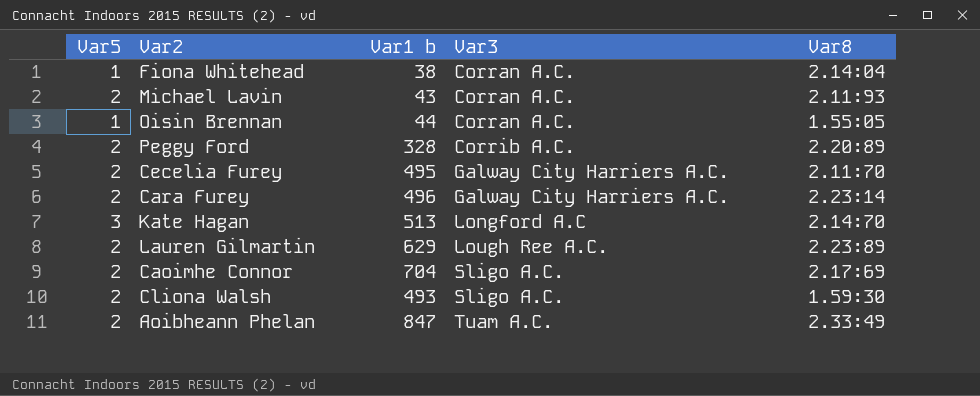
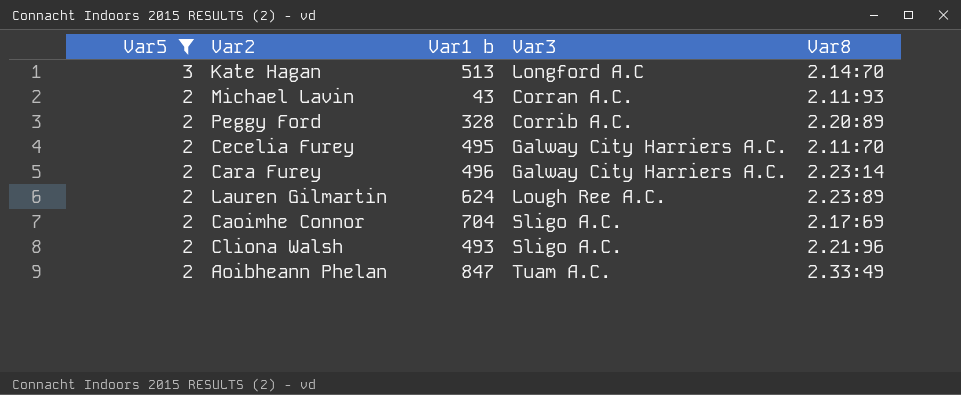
filter: none -> Var5 != 1
row order: Var3 ascending -> Var5 descending
Lauren Gilmartin | Var1 b: 629 -> 624
Cliona Walsh | Var8: 1.59:30 -> 2.21:96

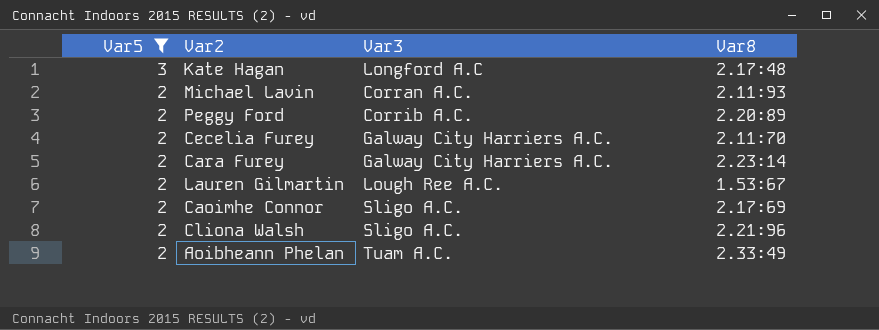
column Var1 b | position: 3 -> none
Kate Hagan | Var8: 2.14:70 -> 2.17:48
Lauren Gilmartin | Var8: 2.23:89 -> 1.53:67

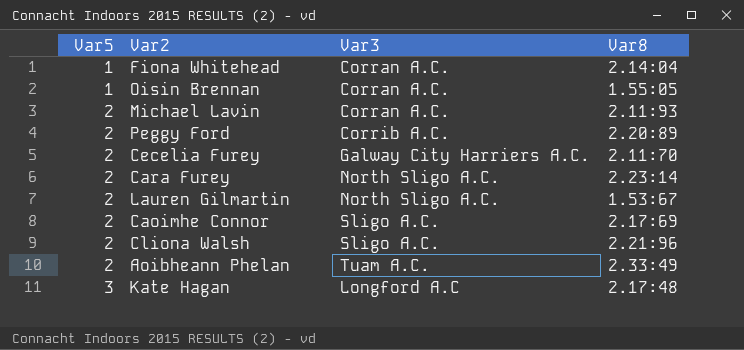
filter: Var5 != 1 -> none
row order: Var5 descending -> Var5 ascending
Cara Furey | Var3: Galway City Harriers A.C. -> North Sligo A.C.
Lauren Gilmartin | Var3: Lough Ree A.C. -> North Sligo A.C.

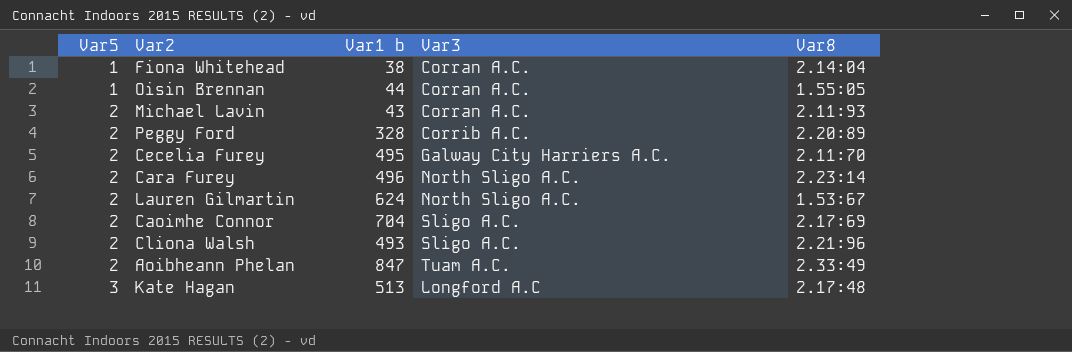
column Var1 b | position: none -> 3

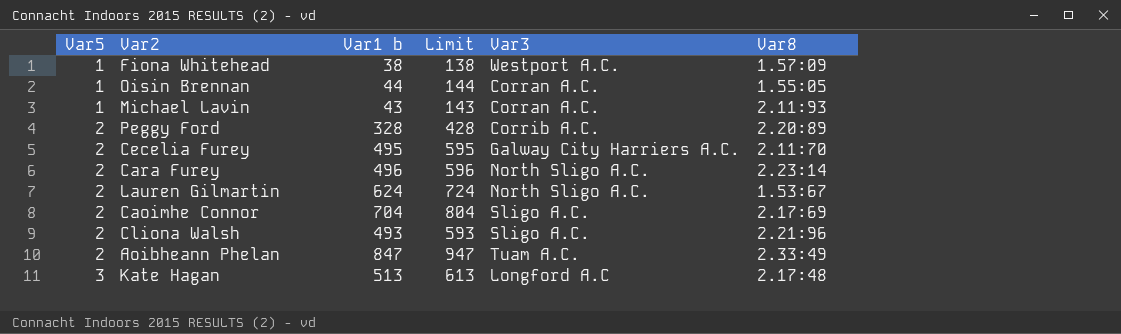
column Limit | formula: none -> [Var1 b] + 100
Fiona Whitehead | Var3: Corran A.C. -> Westport A.C.
Fiona Whitehead | Var8: 2.14:04 -> 1.57:09
Michael Lavin | Var5: 2 -> 1

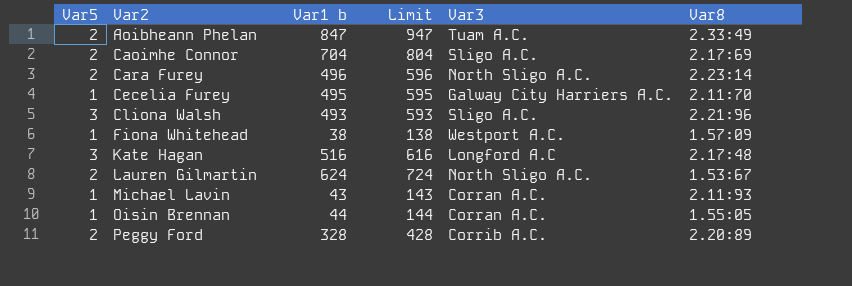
row order: Var5 ascending -> Var2 ascending
Cecelia Furey | Var5: 2 -> 1
Cliona Walsh | Var5: 2 -> 3
Kate Hagan | Var1 b: 513 -> 516
Kate Hagan | Limit: 613 -> 616

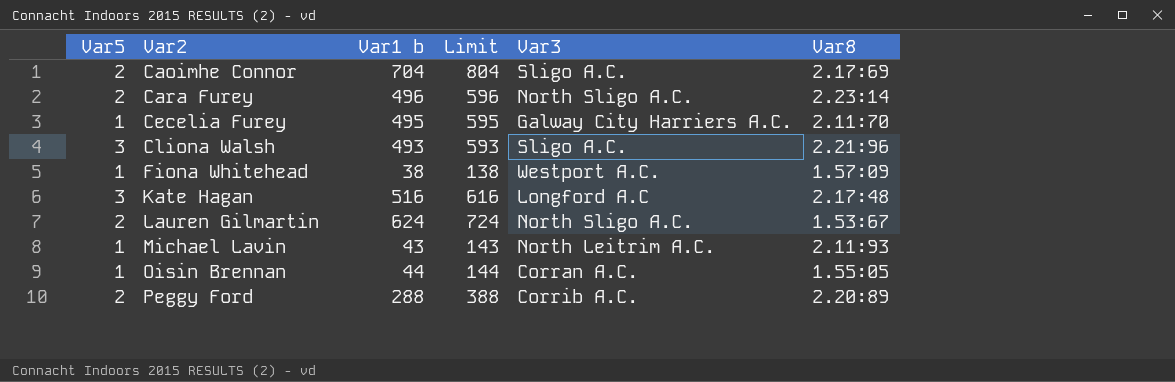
row Aoibheann Phelan: 2 | 847 | 947 | Tuam A.C. | 2.33:49 -> none
Michael Lavin | Var3: Corran A.C. -> North Leitrim A.C.
Peggy Ford | Var1 b: 328 -> 288
Peggy Ford | Limit: 428 -> 388

